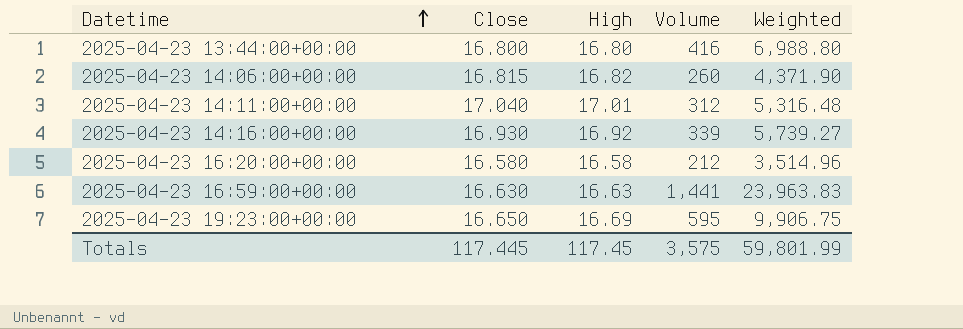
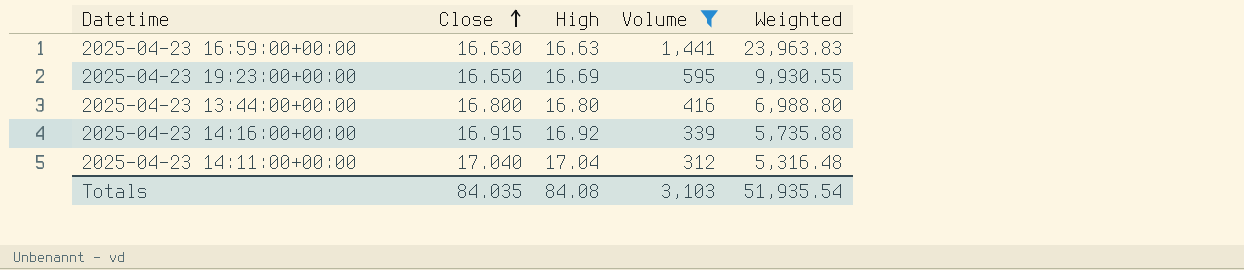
filter: none -> Volume >= 312
row order: Datetime ascending -> Close ascending
column Weighted | formula: [Close] * [Volume] -> [High] * [Volume]
2025-04-23 14:16:00+00:00 | Close: 16.930 -> 16.915
2025-04-23 14:11:00+00:00 | High: 17.01 -> 17.04
Totals | Close: 117.445 -> 84.035
Totals | High: 117.45 -> 84.08
Totals | Volume: 3,575 -> 3,103
Totals | Weighted: 59,801.99 -> 51,935.54

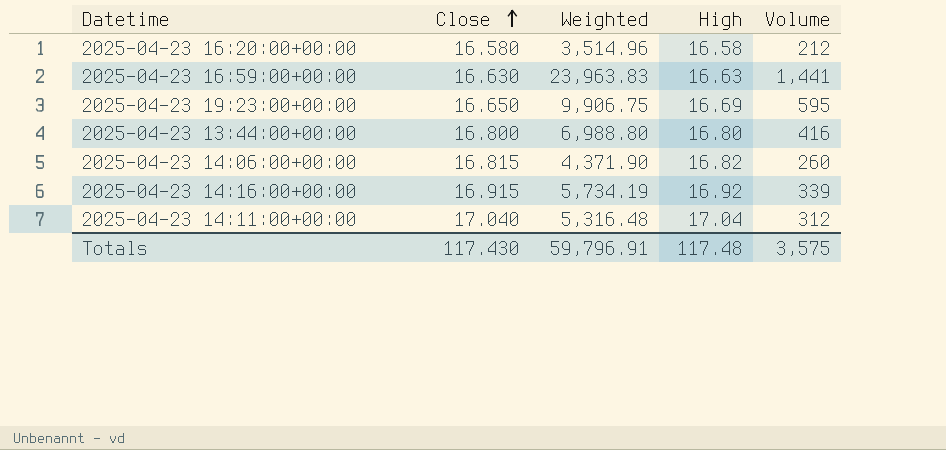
filter: Volume >= 312 -> none
column Weighted | formula: [High] * [Volume] -> [Close] * [Volume]
column Weighted | position: 5 -> 3
Totals | Close: 84.035 -> 117.430
Totals | Weighted: 51,935.54 -> 59,796.91
Totals | High: 84.08 -> 117.48
Totals | Volume: 3,103 -> 3,575

